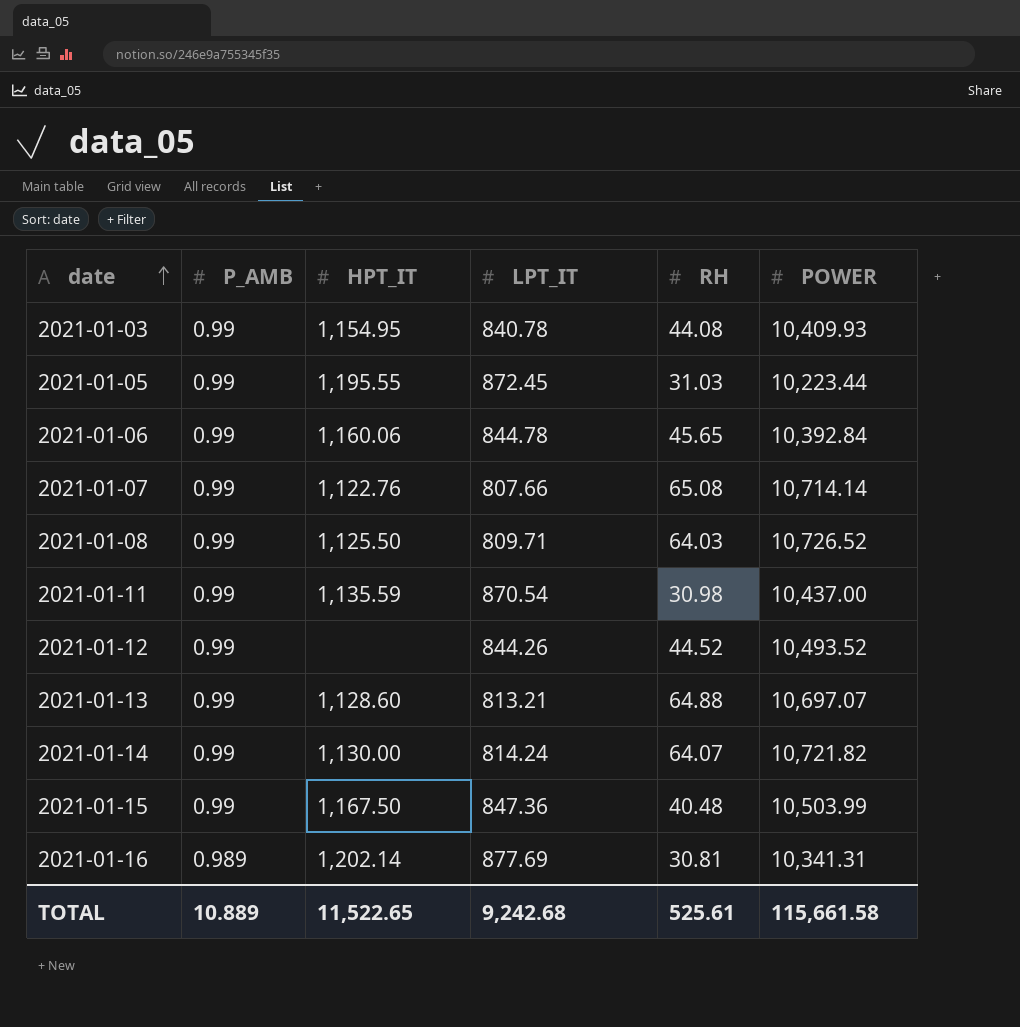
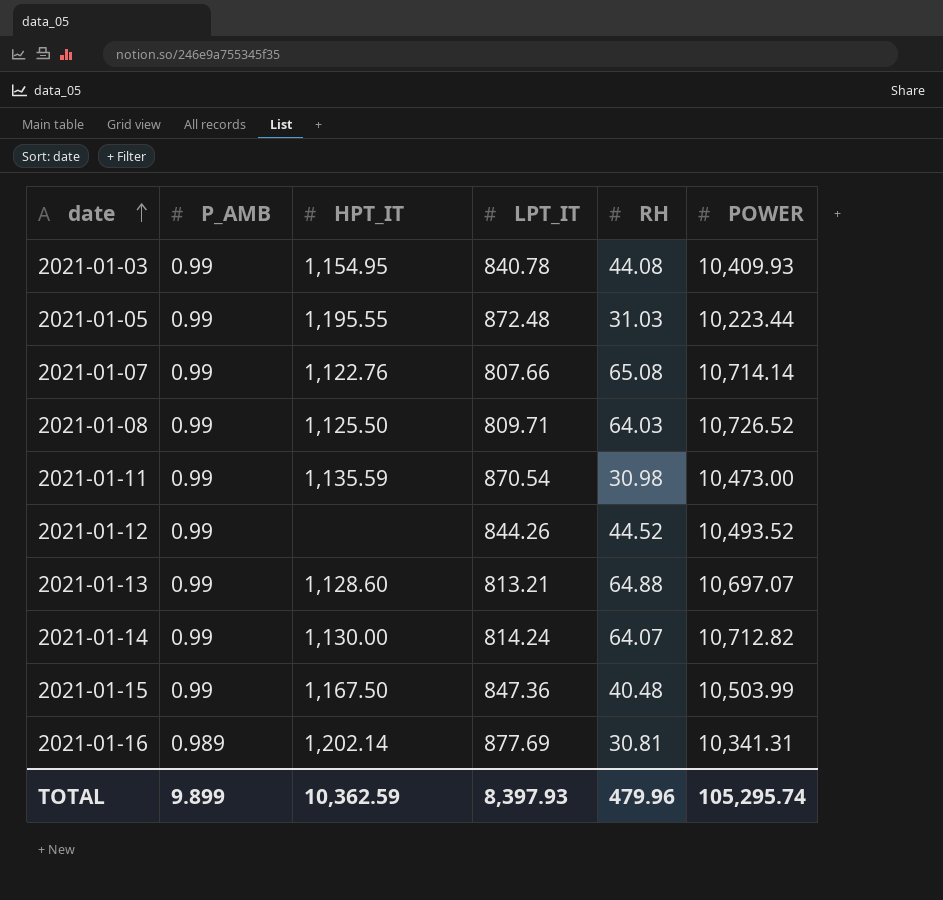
row 2021-01-06: 0.99 | 1,160.06 | 844.78 | 45.65 | 10,392.84 -> none
2021-01-05 | LPT_IT: 872.45 -> 872.48
2021-01-11 | POWER: 10,437.00 -> 10,473.00
2021-01-14 | POWER: 10,721.82 -> 10,712.82
TOTAL | P_AMB: 10.889 -> 9.899
TOTAL | HPT_IT: 11,522.65 -> 10,362.59
TOTAL | LPT_IT: 9,242.68 -> 8,397.93
TOTAL | RH: 525.61 -> 479.96
TOTAL | POWER: 115,661.58 -> 105,295.74

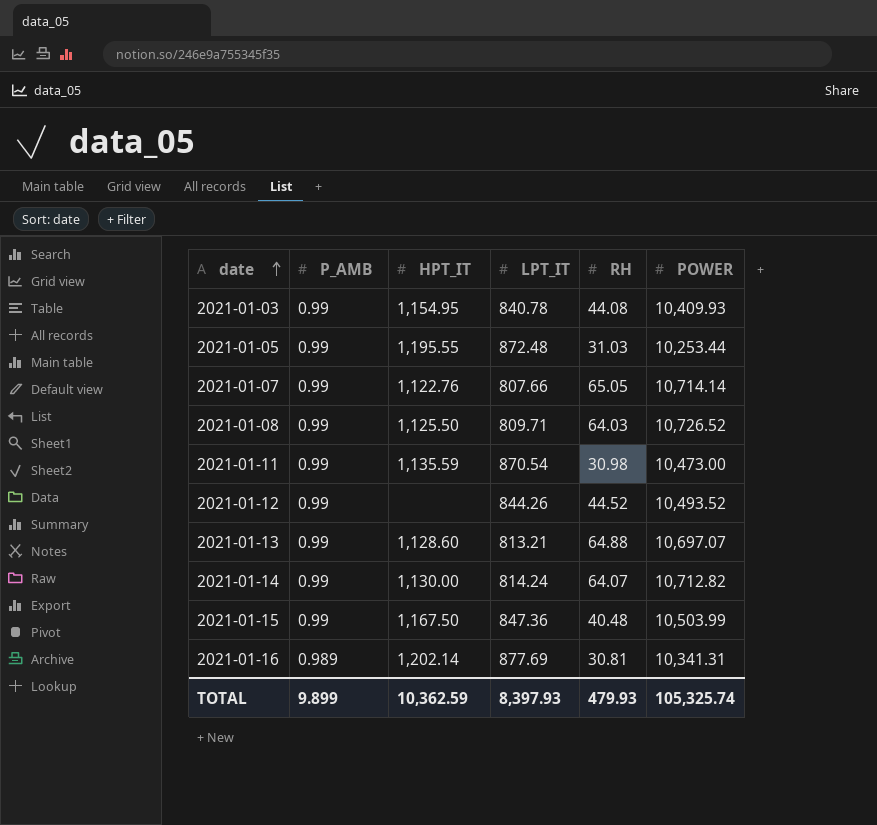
2021-01-05 | POWER: 10,223.44 -> 10,253.44
2021-01-07 | RH: 65.08 -> 65.05
TOTAL | RH: 479.96 -> 479.93
TOTAL | POWER: 105,295.74 -> 105,325.74

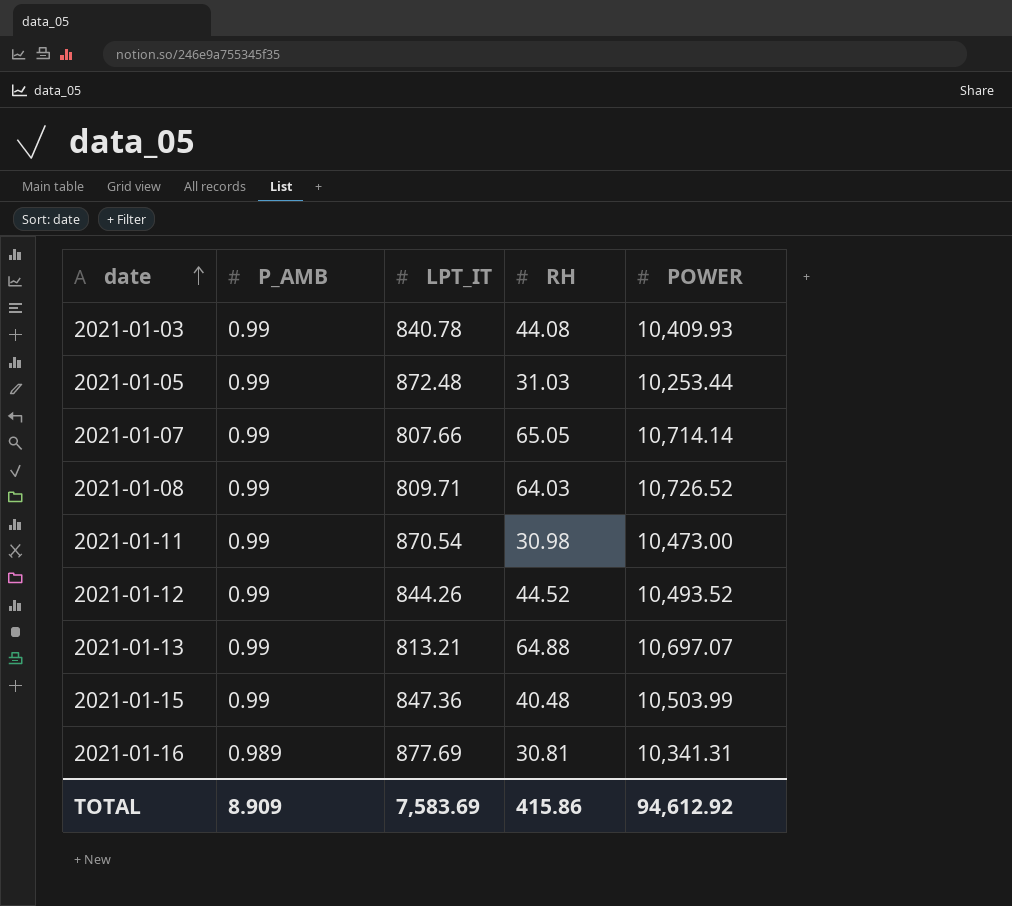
column HPT_IT | position: 3 -> none
row 2021-01-14: 0.99 | 1,130.00 | 814.24 | 64.07 | 10,712.82 -> none
TOTAL | P_AMB: 9.899 -> 8.909
TOTAL | LPT_IT: 8,397.93 -> 7,583.69
TOTAL | RH: 479.93 -> 415.86
TOTAL | POWER: 105,325.74 -> 94,612.92

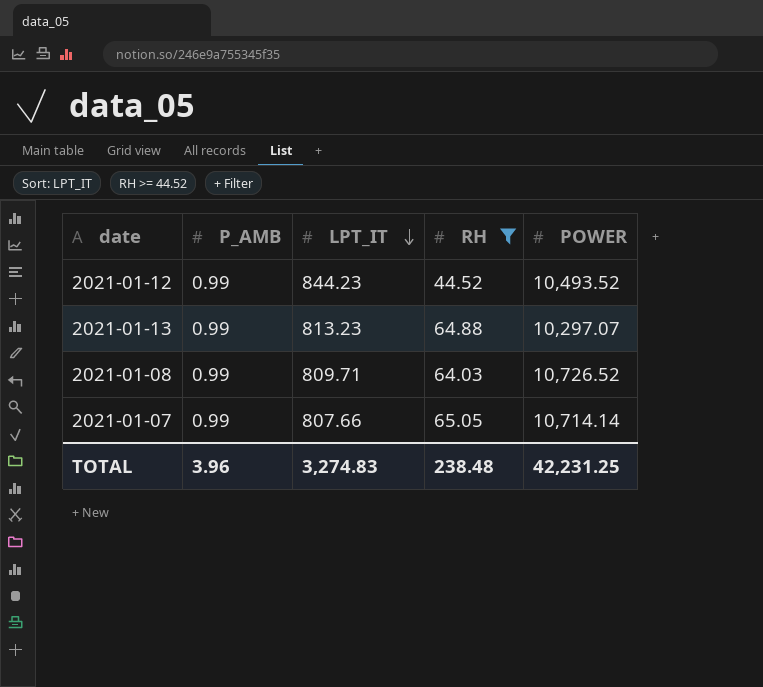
filter: none -> RH >= 44.52
row order: date ascending -> LPT_IT descending
2021-01-12 | LPT_IT: 844.26 -> 844.23
2021-01-13 | LPT_IT: 813.21 -> 813.23
2021-01-13 | POWER: 10,697.07 -> 10,297.07
TOTAL | P_AMB: 8.909 -> 3.96
TOTAL | LPT_IT: 7,583.69 -> 3,274.83
TOTAL | RH: 415.86 -> 238.48
TOTAL | POWER: 94,612.92 -> 42,231.25

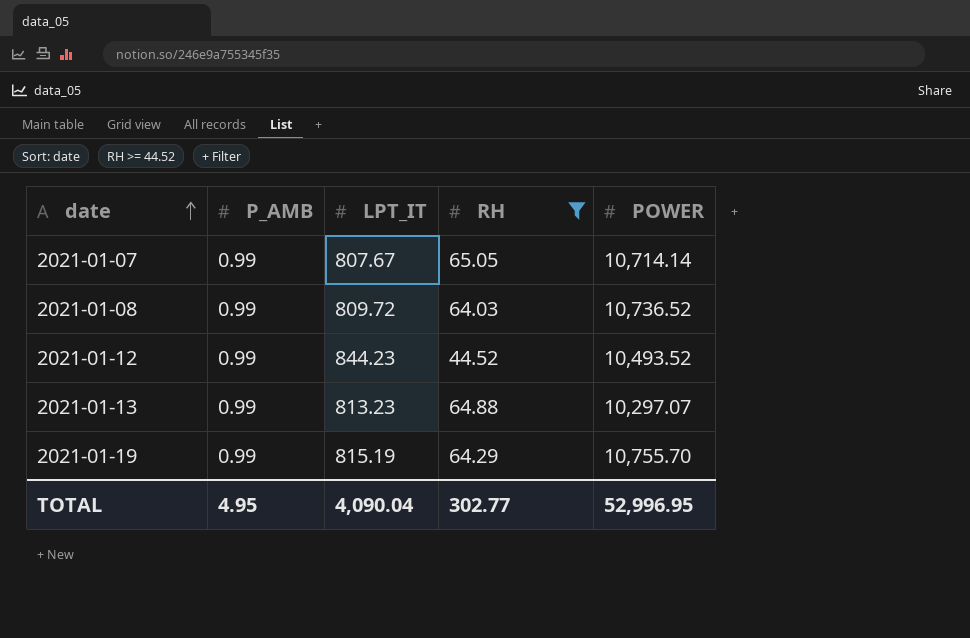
row order: LPT_IT descending -> date ascending
2021-01-07 | LPT_IT: 807.66 -> 807.67
2021-01-08 | LPT_IT: 809.71 -> 809.72
2021-01-08 | POWER: 10,726.52 -> 10,736.52
row 2021-01-19: none -> 0.99 | 815.19 | 64.29 | 10,755.70
TOTAL | P_AMB: 3.96 -> 4.95
TOTAL | LPT_IT: 3,274.83 -> 4,090.04
TOTAL | RH: 238.48 -> 302.77
TOTAL | POWER: 42,231.25 -> 52,996.95

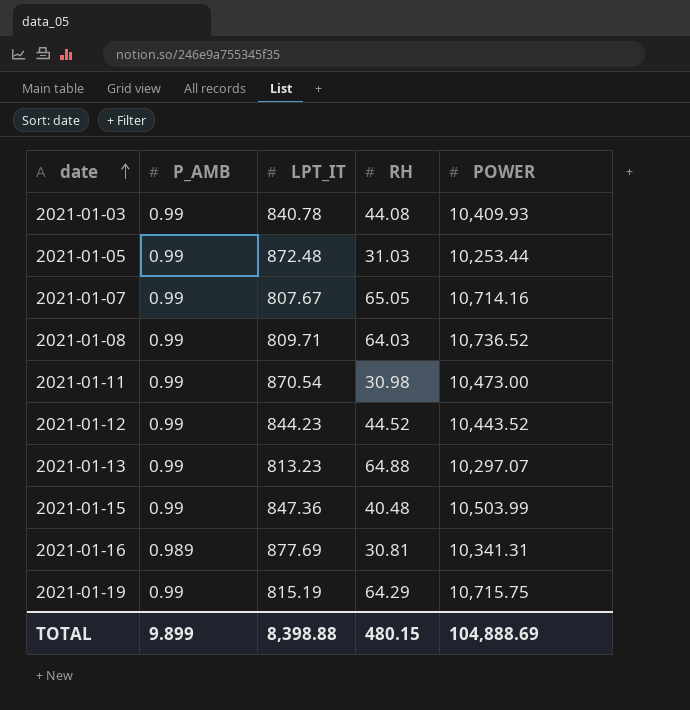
filter: RH >= 44.52 -> none
2021-01-07 | POWER: 10,714.14 -> 10,714.16
2021-01-08 | LPT_IT: 809.72 -> 809.71
2021-01-12 | POWER: 10,493.52 -> 10,443.52
2021-01-19 | POWER: 10,755.70 -> 10,715.75
TOTAL | P_AMB: 4.95 -> 9.899
TOTAL | LPT_IT: 4,090.04 -> 8,398.88
TOTAL | RH: 302.77 -> 480.15
TOTAL | POWER: 52,996.95 -> 104,888.69

